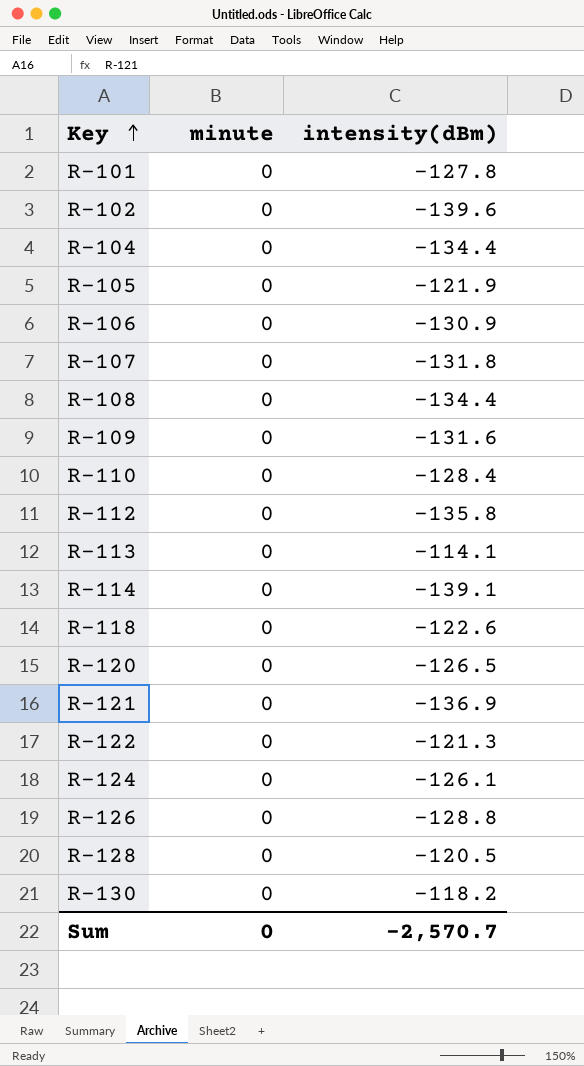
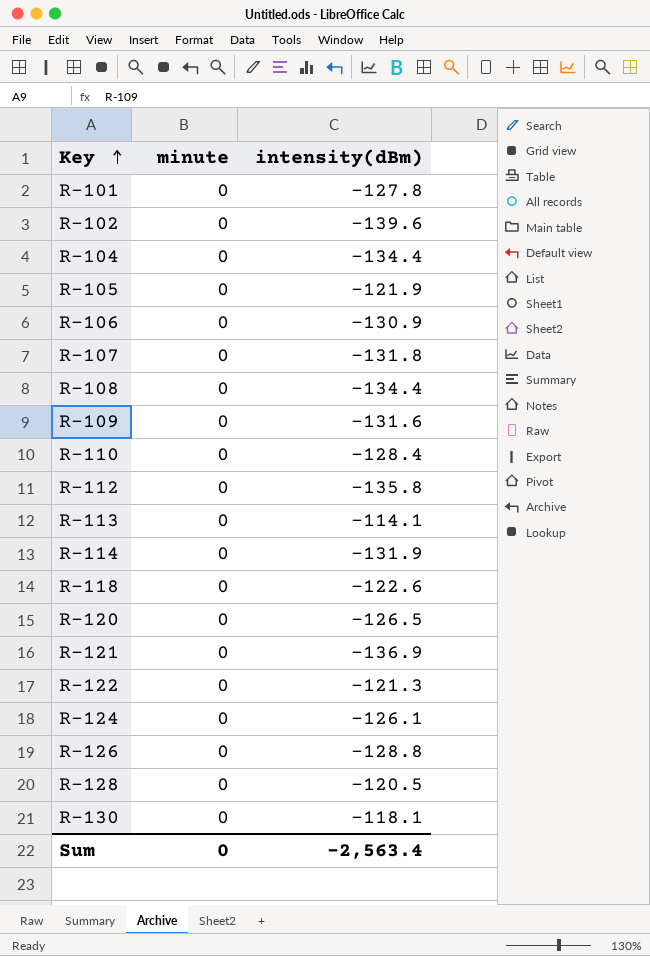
R-114 | intensity(dBm): -139.1 -> -131.9
R-130 | intensity(dBm): -118.2 -> -118.1
Sum | intensity(dBm): -2,570.7 -> -2,563.4

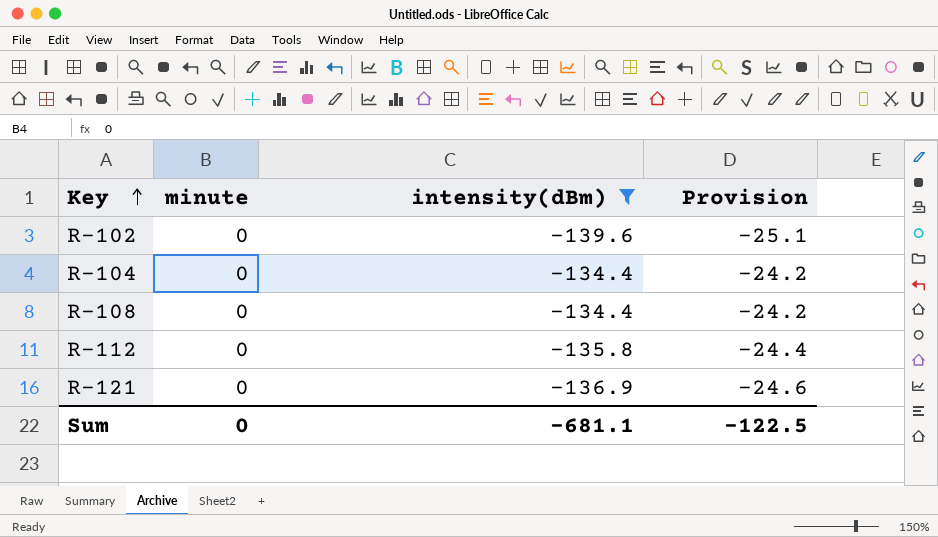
filter: none -> intensity(dBm) <= -134.4
column Provision | formula: none -> [intensity(dBm)] * 0.18
Sum | intensity(dBm): -2,563.4 -> -681.1

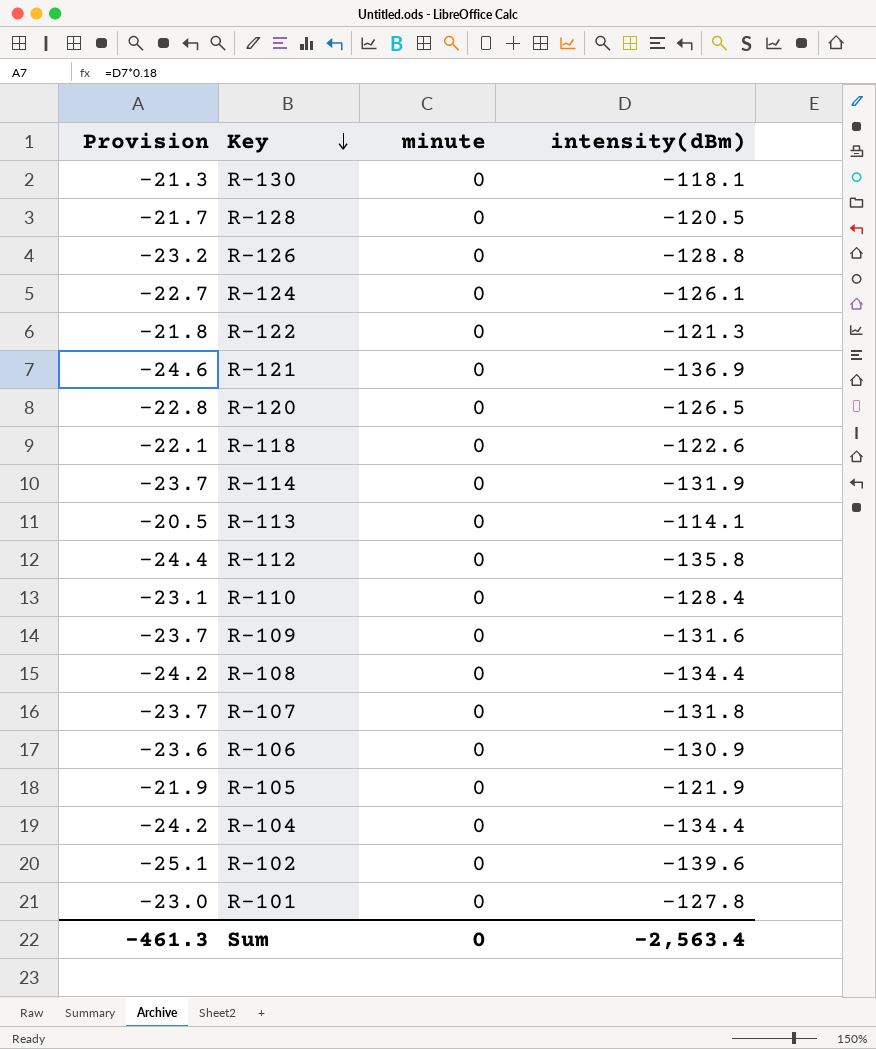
filter: intensity(dBm) <= -134.4 -> none
row order: Key ascending -> Key descending
column Provision | position: 4 -> 1
Sum | Provision: -122.5 -> -461.3
Sum | intensity(dBm): -681.1 -> -2,563.4

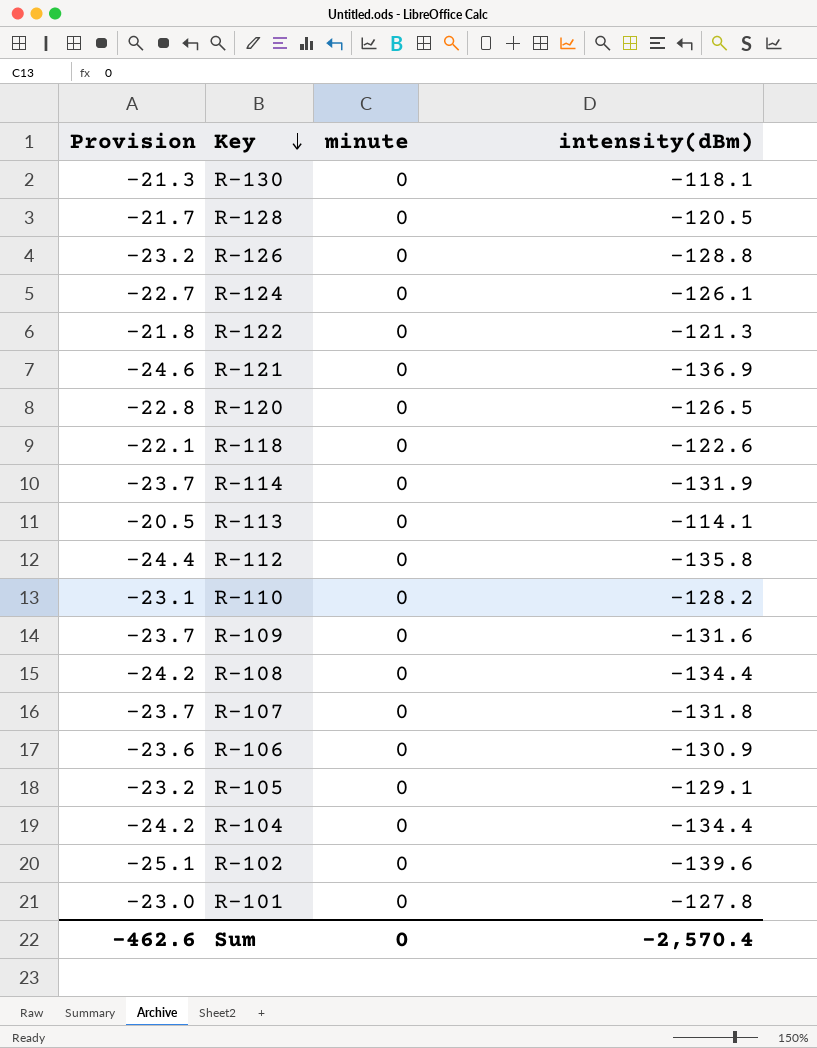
R-110 | intensity(dBm): -128.4 -> -128.2
R-105 | Provision: -21.9 -> -23.2
R-105 | intensity(dBm): -121.9 -> -129.1
Sum | Provision: -461.3 -> -462.6
Sum | intensity(dBm): -2,563.4 -> -2,570.4

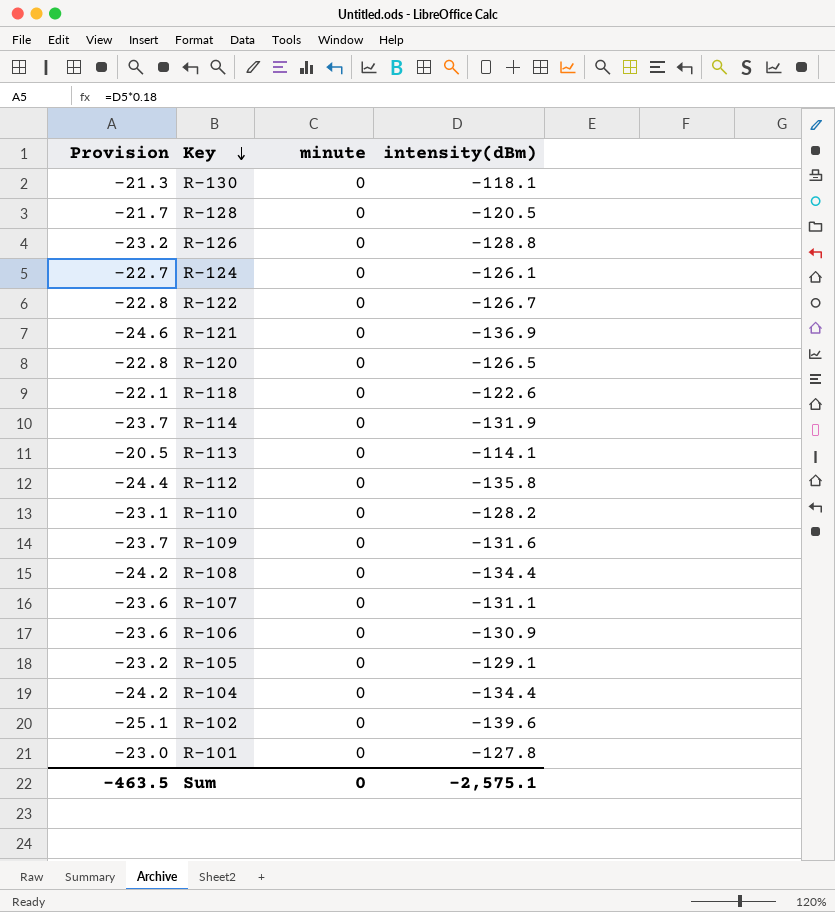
R-122 | Provision: -21.8 -> -22.8
R-122 | intensity(dBm): -121.3 -> -126.7
R-107 | Provision: -23.7 -> -23.6
R-107 | intensity(dBm): -131.8 -> -131.1
Sum | Provision: -462.6 -> -463.5
Sum | intensity(dBm): -2,570.4 -> -2,575.1

